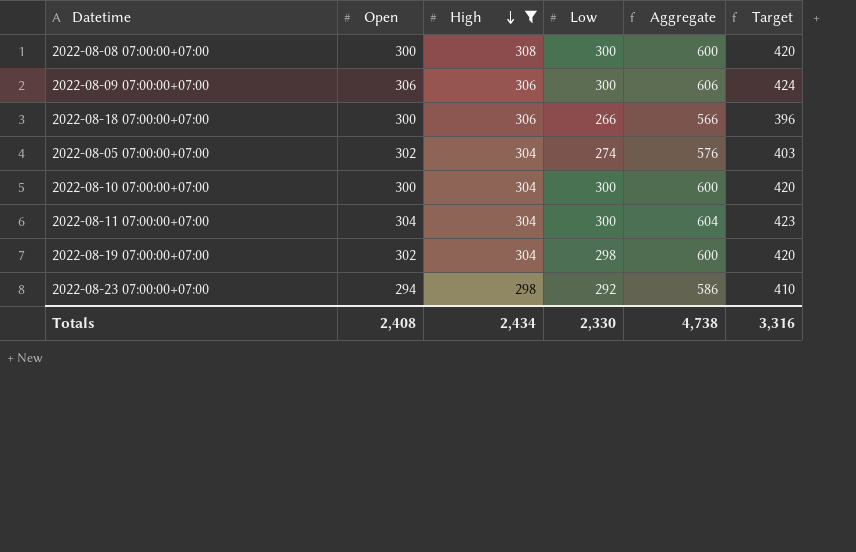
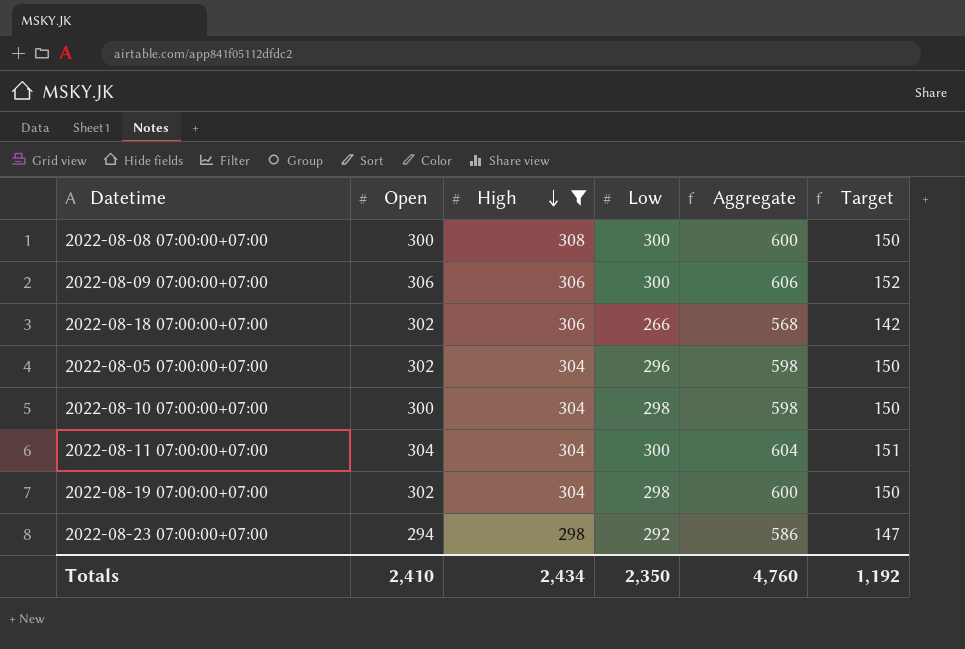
column Target | formula: [Aggregate] * 0.7 -> [Aggregate] * 0.25
2022-08-18 07:00:00+07:00 | Open: 300 -> 302
2022-08-18 07:00:00+07:00 | Aggregate: 566 -> 568
2022-08-05 07:00:00+07:00 | Low: 274 -> 296
2022-08-05 07:00:00+07:00 | Aggregate: 576 -> 598
2022-08-10 07:00:00+07:00 | Low: 300 -> 298
2022-08-10 07:00:00+07:00 | Aggregate: 600 -> 598
Totals | Open: 2,408 -> 2,410
Totals | Low: 2,330 -> 2,350
Totals | Aggregate: 4,738 -> 4,760
Totals | Target: 3,316 -> 1,192

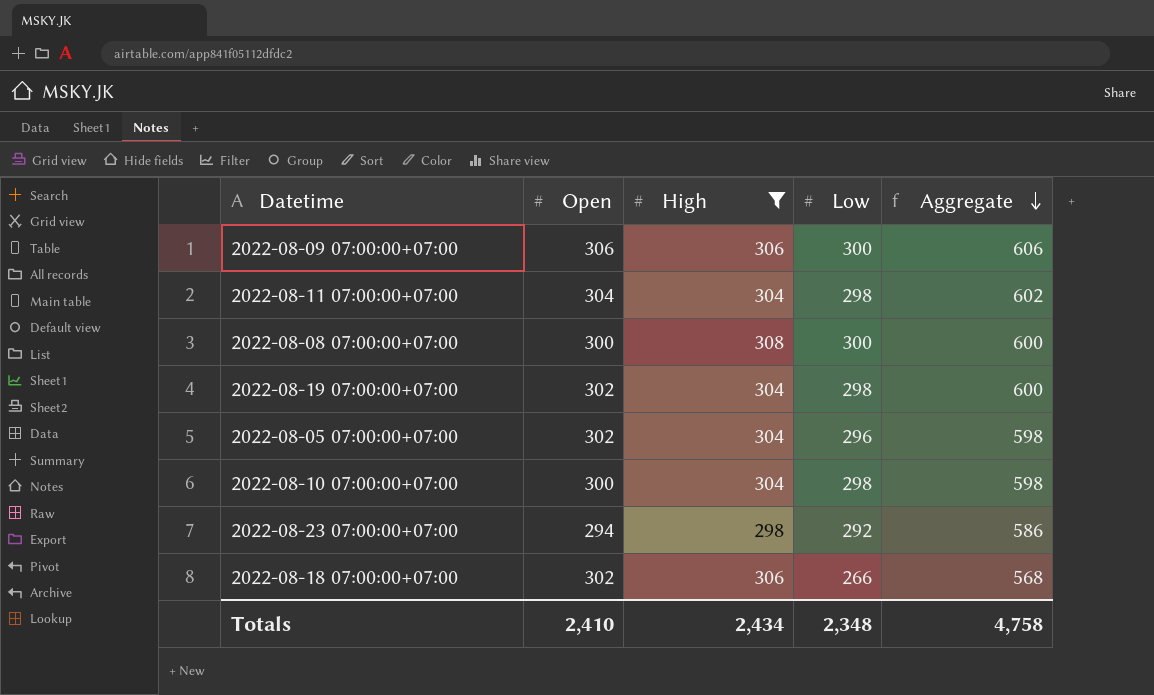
row order: High descending -> Aggregate descending
column Target | formula: [Aggregate] * 0.25 -> none
2022-08-11 07:00:00+07:00 | Low: 300 -> 298
2022-08-11 07:00:00+07:00 | Aggregate: 604 -> 602
Totals | Low: 2,350 -> 2,348
Totals | Aggregate: 4,760 -> 4,758

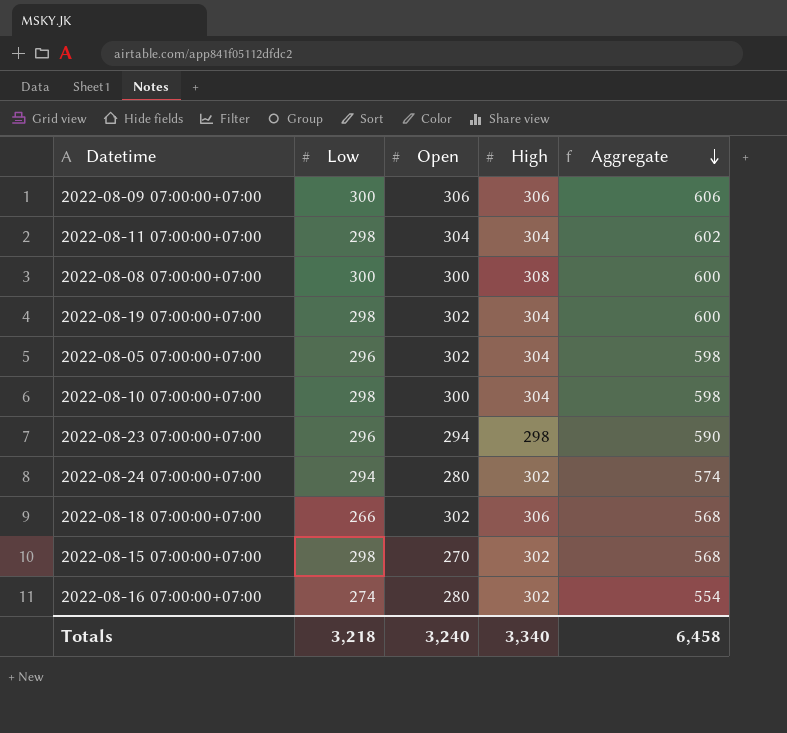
filter: High != 302 -> none
column Low | position: 4 -> 2
2022-08-23 07:00:00+07:00 | Low: 292 -> 296
2022-08-23 07:00:00+07:00 | Aggregate: 586 -> 590
Totals | Low: 2,348 -> 3,218
Totals | Open: 2,410 -> 3,240
Totals | High: 2,434 -> 3,340
Totals | Aggregate: 4,758 -> 6,458

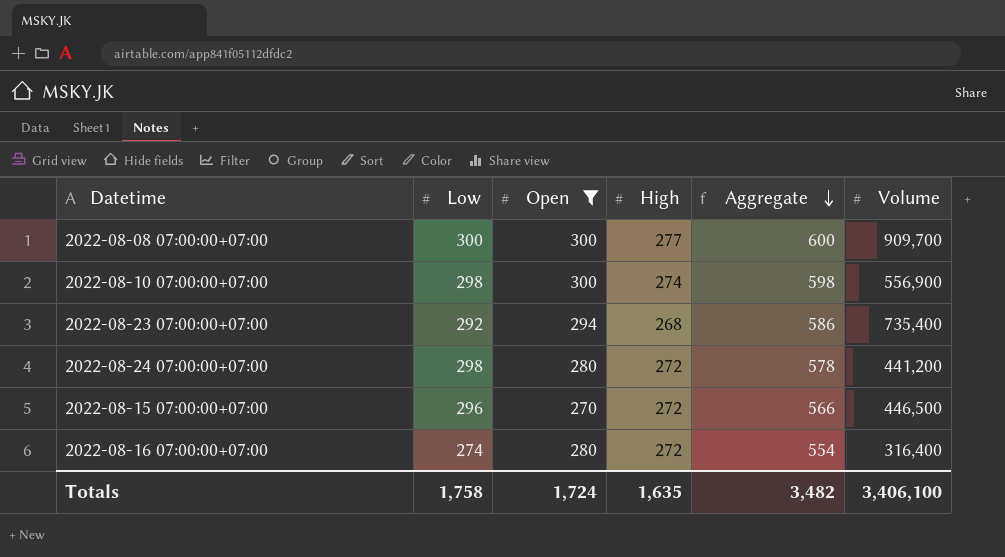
filter: none -> Open <= 300
column Volume | position: none -> 6
2022-08-08 07:00:00+07:00 | High: 308 -> 277
2022-08-10 07:00:00+07:00 | High: 304 -> 274
2022-08-23 07:00:00+07:00 | Low: 296 -> 292
2022-08-23 07:00:00+07:00 | High: 298 -> 268
2022-08-23 07:00:00+07:00 | Aggregate: 590 -> 586
2022-08-24 07:00:00+07:00 | Low: 294 -> 298
2022-08-24 07:00:00+07:00 | High: 302 -> 272
2022-08-24 07:00:00+07:00 | Aggregate: 574 -> 578
2022-08-15 07:00:00+07:00 | Low: 298 -> 296
2022-08-15 07:00:00+07:00 | High: 302 -> 272
2022-08-15 07:00:00+07:00 | Aggregate: 568 -> 566
2022-08-16 07:00:00+07:00 | High: 302 -> 272
Totals | Low: 3,218 -> 1,758
Totals | Open: 3,240 -> 1,724
Totals | High: 3,340 -> 1,635
Totals | Aggregate: 6,458 -> 3,482

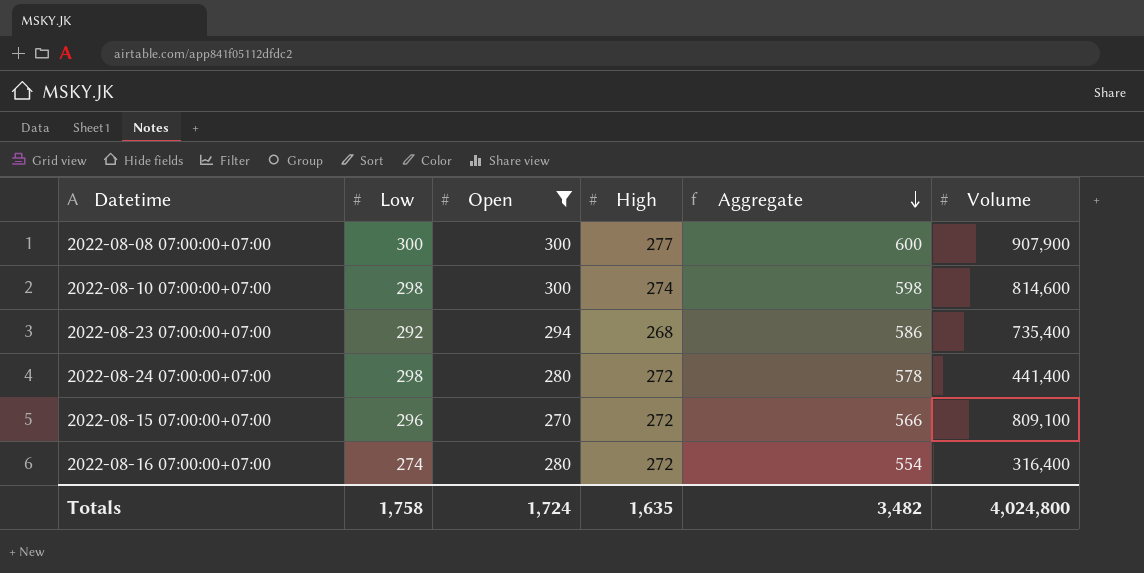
2022-08-08 07:00:00+07:00 | Volume: 909,700 -> 907,900
2022-08-10 07:00:00+07:00 | Volume: 556,900 -> 814,600
2022-08-24 07:00:00+07:00 | Volume: 441,200 -> 441,400
2022-08-15 07:00:00+07:00 | Volume: 446,500 -> 809,100
Totals | Volume: 3,406,100 -> 4,024,800

